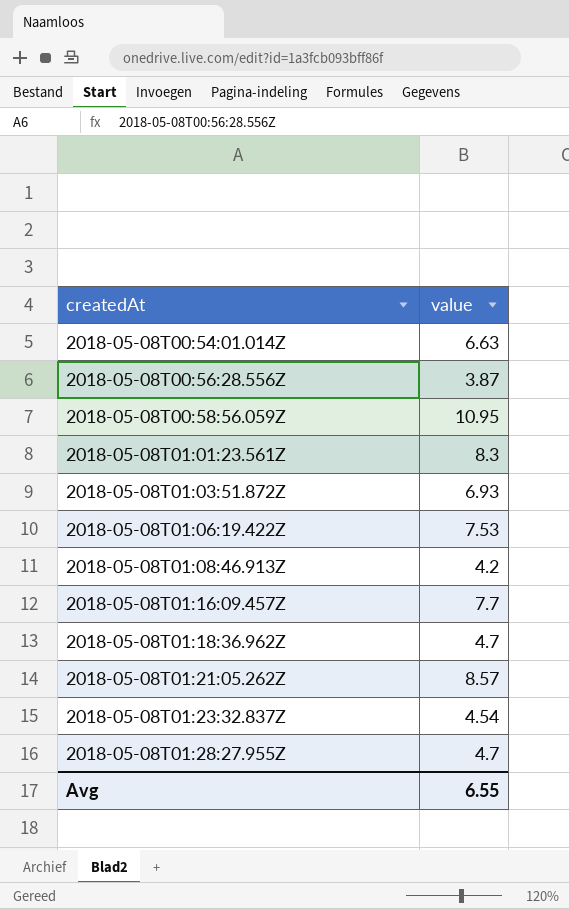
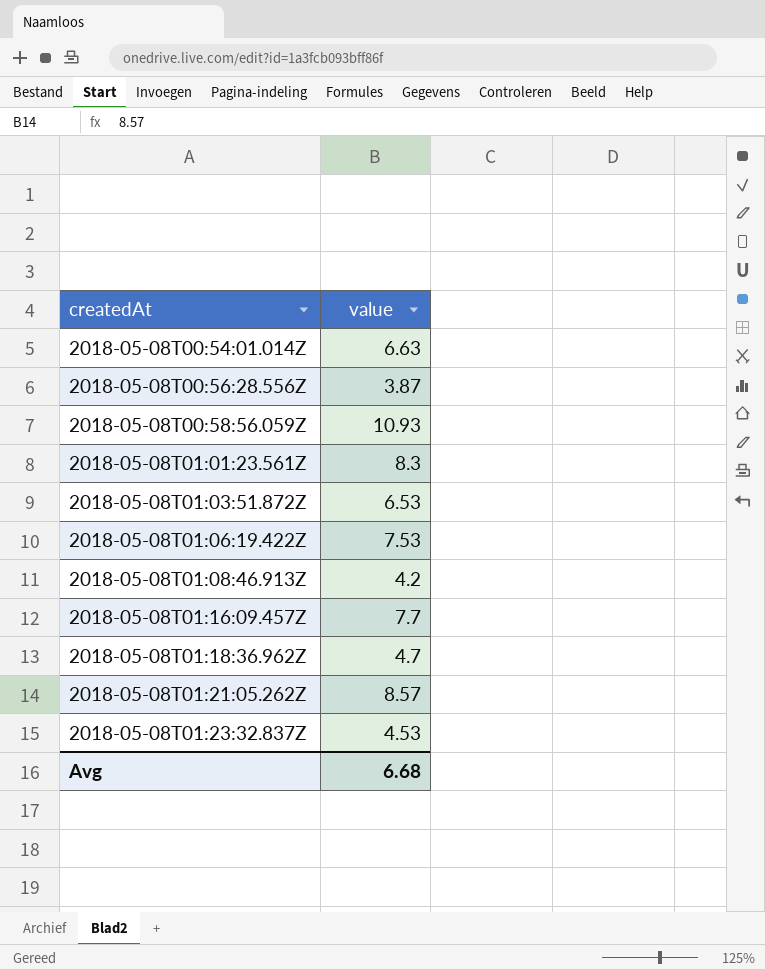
row 2018-05-08T01:28:27.955Z: 4.7 -> none
2018-05-08T00:58:56.059Z | value: 10.95 -> 10.93
2018-05-08T01:03:51.872Z | value: 6.93 -> 6.53
2018-05-08T01:23:32.837Z | value: 4.54 -> 4.53
Avg | value: 6.55 -> 6.68

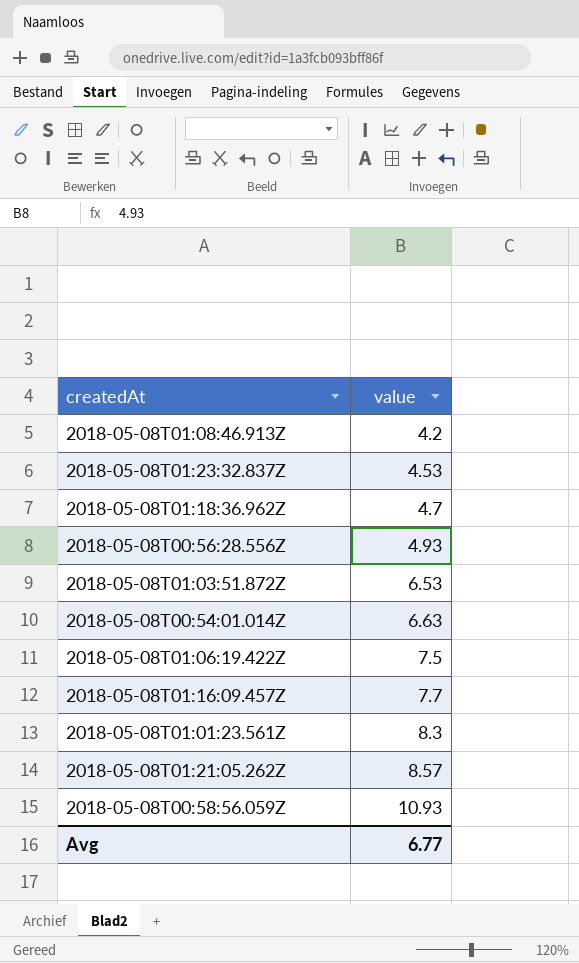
row order: createdAt ascending -> value ascending
2018-05-08T00:56:28.556Z | value: 3.87 -> 4.93
2018-05-08T01:06:19.422Z | value: 7.53 -> 7.5
Avg | value: 6.68 -> 6.77

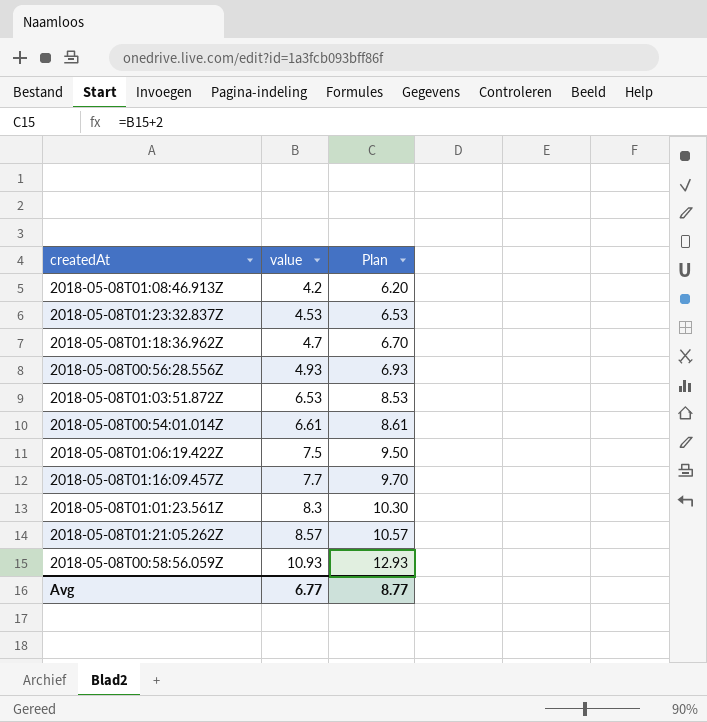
column Plan | formula: none -> [value] + 2
2018-05-08T00:54:01.014Z | value: 6.63 -> 6.61

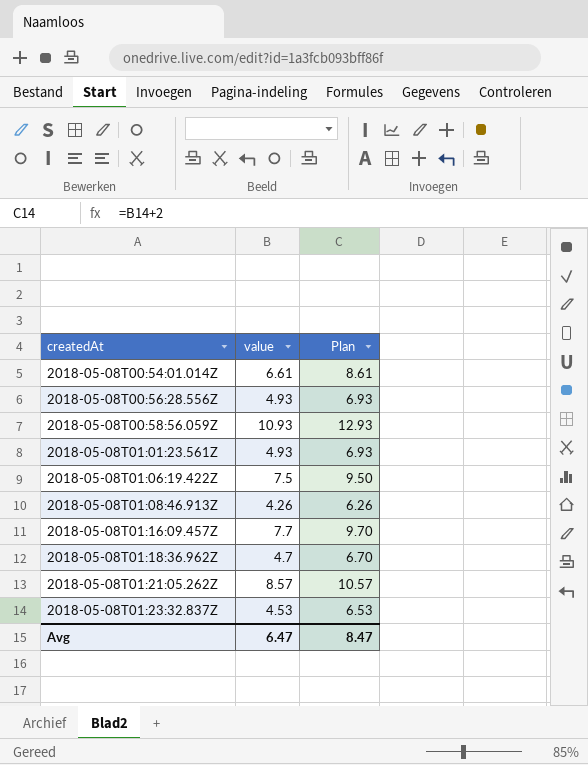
row order: value ascending -> createdAt ascending
row 2018-05-08T01:03:51.872Z: 6.53 | 8.53 -> none
2018-05-08T01:01:23.561Z | value: 8.3 -> 4.93
2018-05-08T01:01:23.561Z | Plan: 10.30 -> 6.93
2018-05-08T01:08:46.913Z | value: 4.2 -> 4.26
2018-05-08T01:08:46.913Z | Plan: 6.20 -> 6.26
Avg | value: 6.77 -> 6.47
Avg | Plan: 8.77 -> 8.47

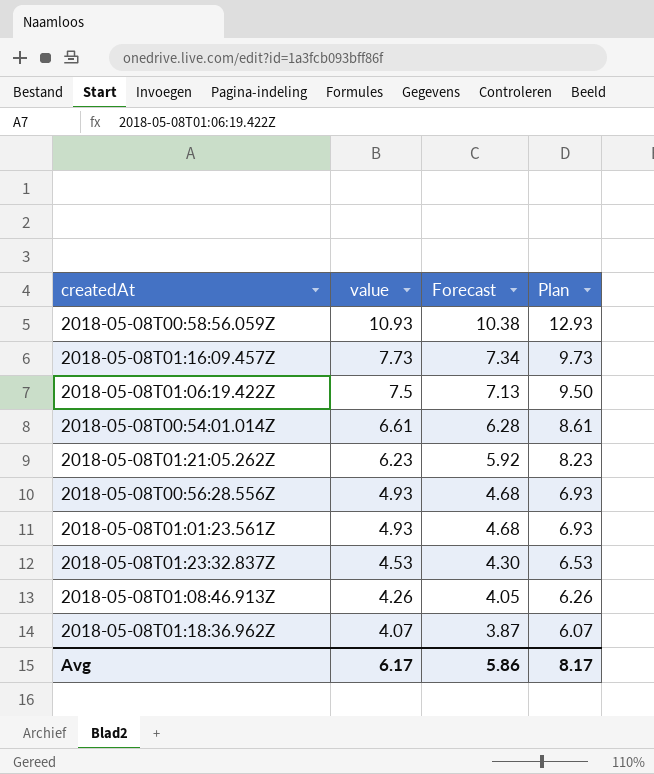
row order: createdAt ascending -> value descending
column Forecast | formula: none -> [value] * 0.95
2018-05-08T01:16:09.457Z | value: 7.7 -> 7.73
2018-05-08T01:16:09.457Z | Plan: 9.70 -> 9.73
2018-05-08T01:21:05.262Z | value: 8.57 -> 6.23
2018-05-08T01:21:05.262Z | Plan: 10.57 -> 8.23
2018-05-08T01:18:36.962Z | value: 4.7 -> 4.07
2018-05-08T01:18:36.962Z | Plan: 6.70 -> 6.07
Avg | value: 6.47 -> 6.17
Avg | Plan: 8.47 -> 8.17

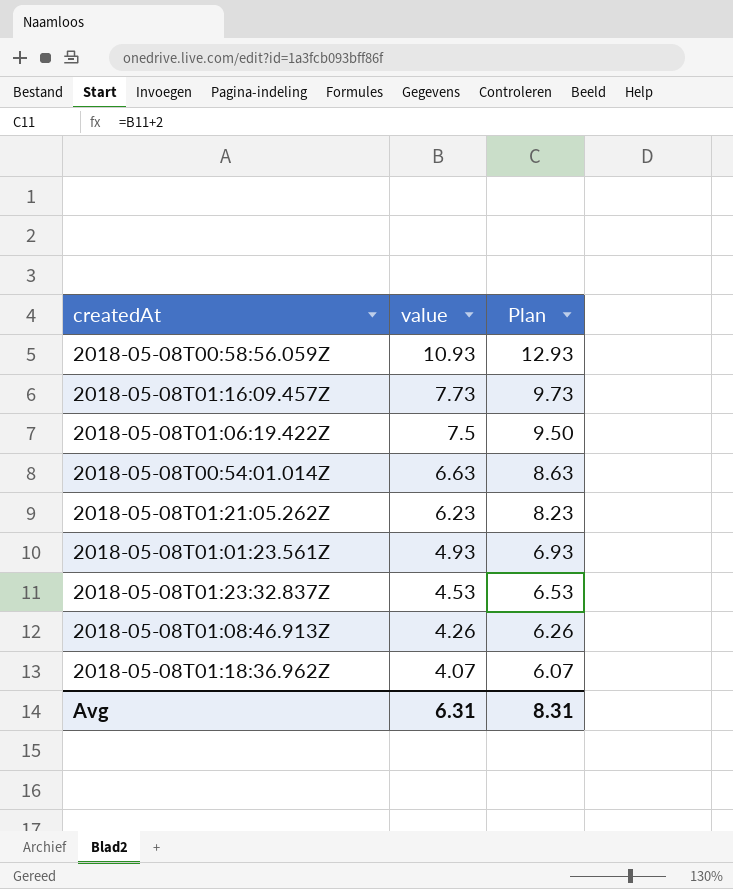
column Forecast | formula: [value] * 0.95 -> none
row 2018-05-08T00:56:28.556Z: 4.93 | 4.68 | 6.93 -> none
2018-05-08T00:54:01.014Z | value: 6.61 -> 6.63
2018-05-08T00:54:01.014Z | Plan: 8.61 -> 8.63
Avg | value: 6.17 -> 6.31
Avg | Plan: 8.17 -> 8.31

